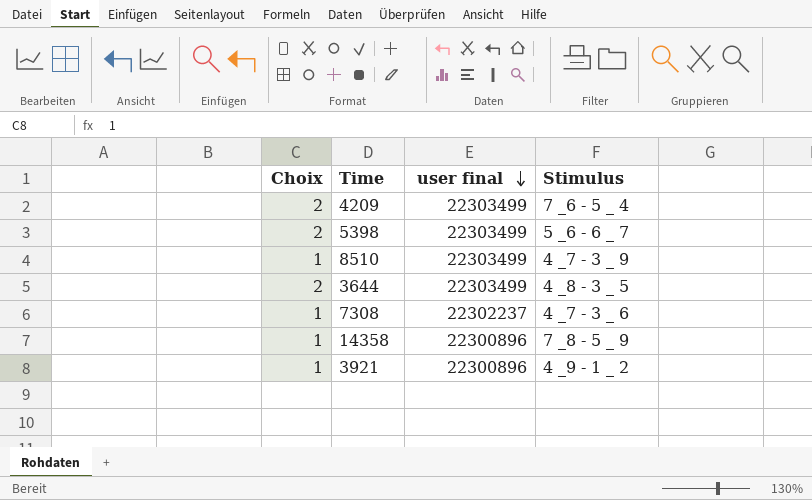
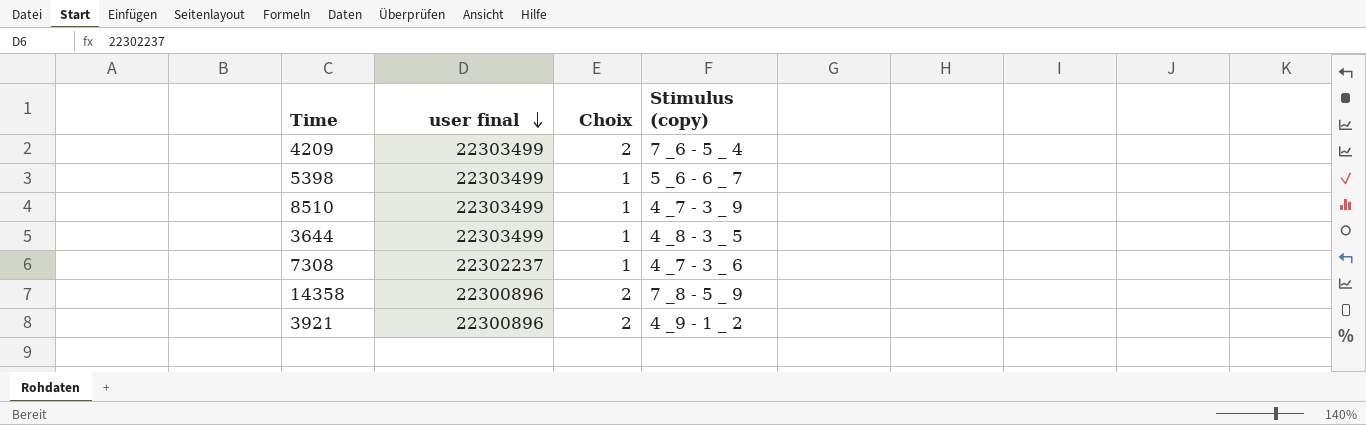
column Choix | position: 1 -> 3
column name: Stimulus -> Stimulus (copy)
5398 | Choix: 2 -> 1
3644 | Choix: 2 -> 1
14358 | Choix: 1 -> 2
3921 | Choix: 1 -> 2

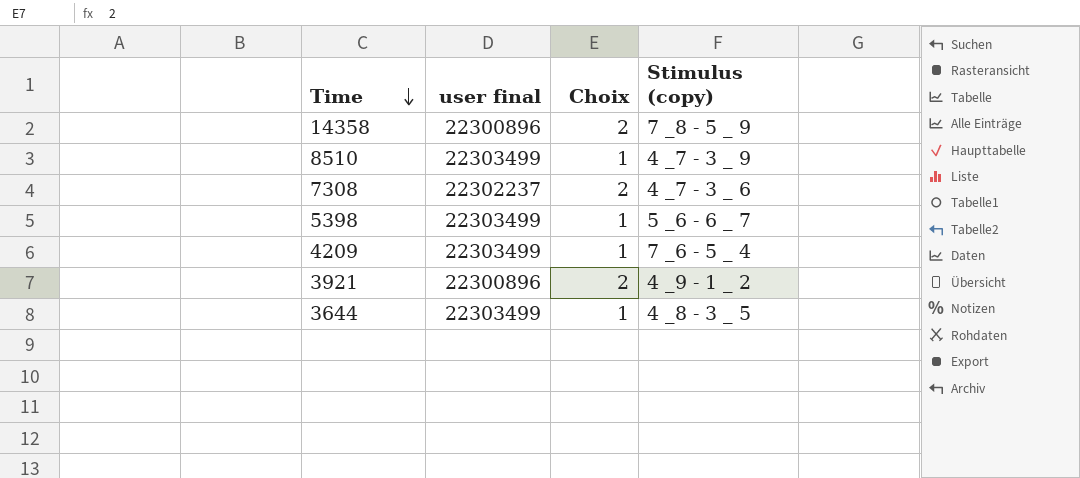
row order: user final descending -> Time descending
7308 | Choix: 1 -> 2
4209 | Choix: 2 -> 1

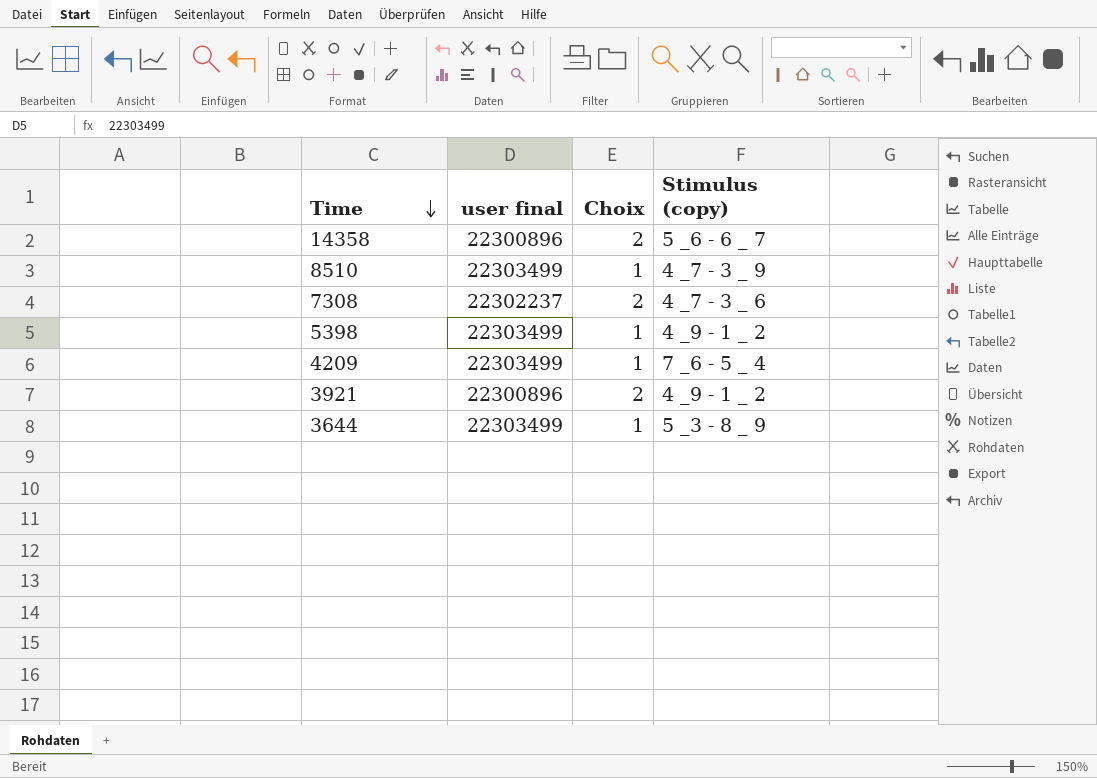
14358 | Stimulus (copy): 7 _8 - 5 _ 9 -> 5 _6 - 6 _ 7
5398 | Stimulus (copy): 5 _6 - 6 _ 7 -> 4 _9 - 1 _ 2
3644 | Stimulus (copy): 4 _8 - 3 _ 5 -> 5 _3 - 8 _ 9

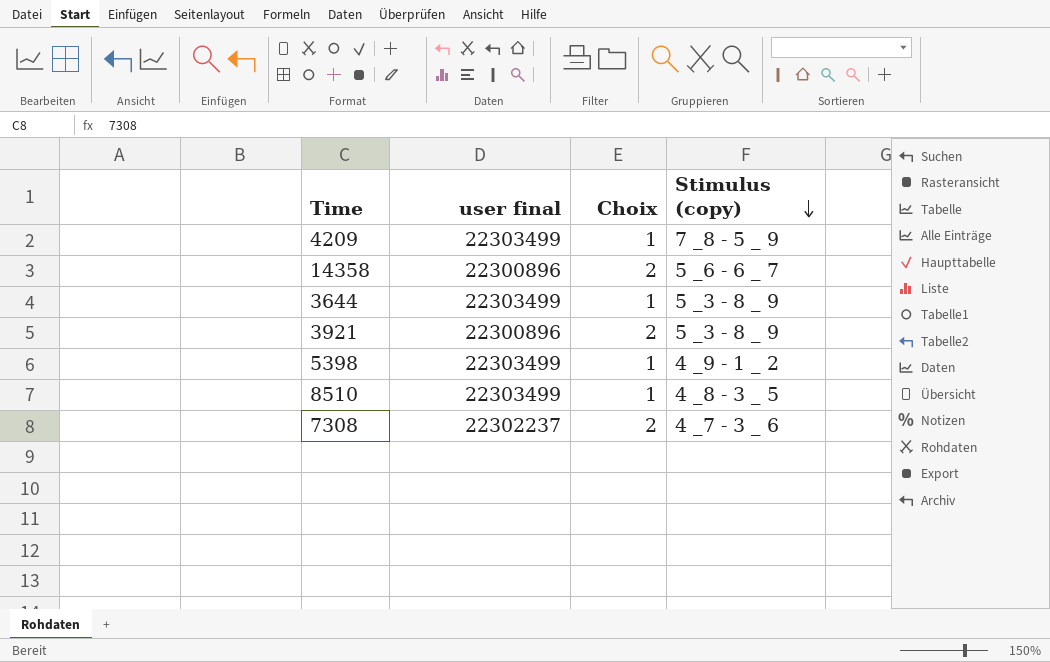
row order: Time descending -> Stimulus (copy) descending
4209 | Stimulus (copy): 7 _6 - 5 _ 4 -> 7 _8 - 5 _ 9
3921 | Stimulus (copy): 4 _9 - 1 _ 2 -> 5 _3 - 8 _ 9
8510 | Stimulus (copy): 4 _7 - 3 _ 9 -> 4 _8 - 3 _ 5

